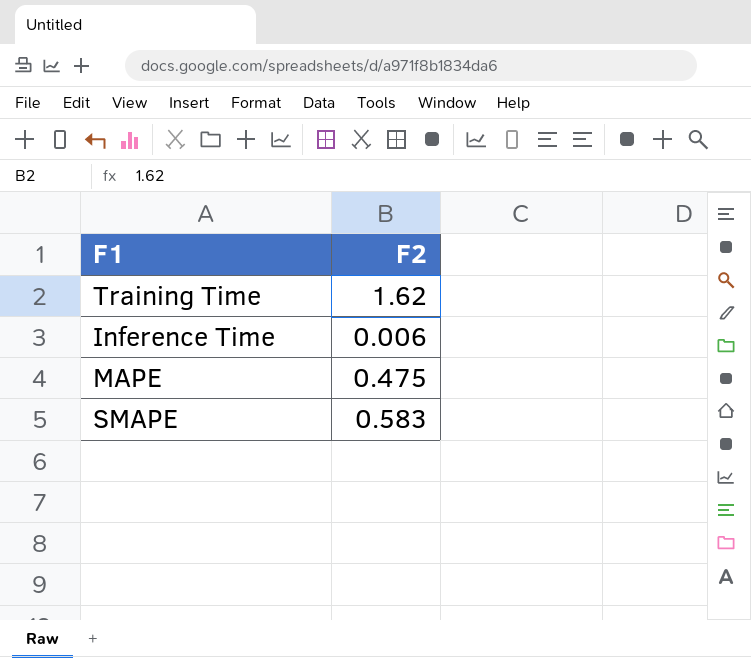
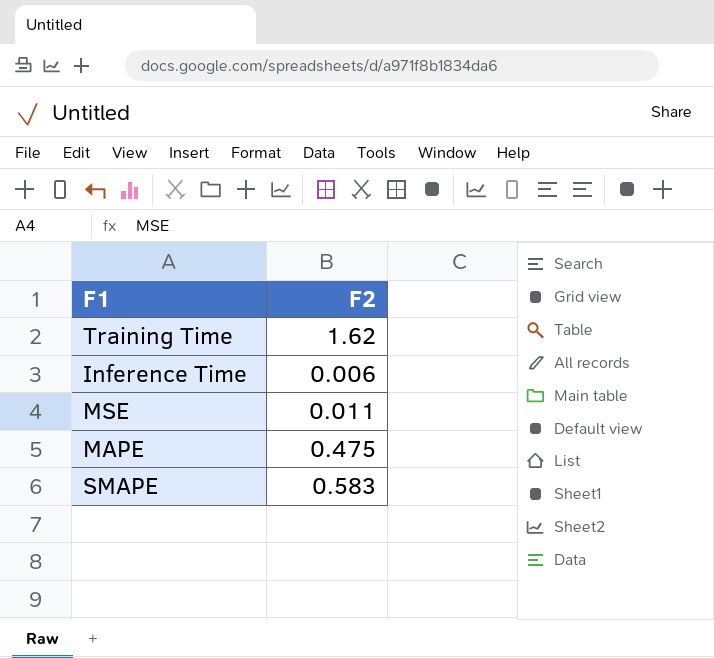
row MSE: none -> 0.011

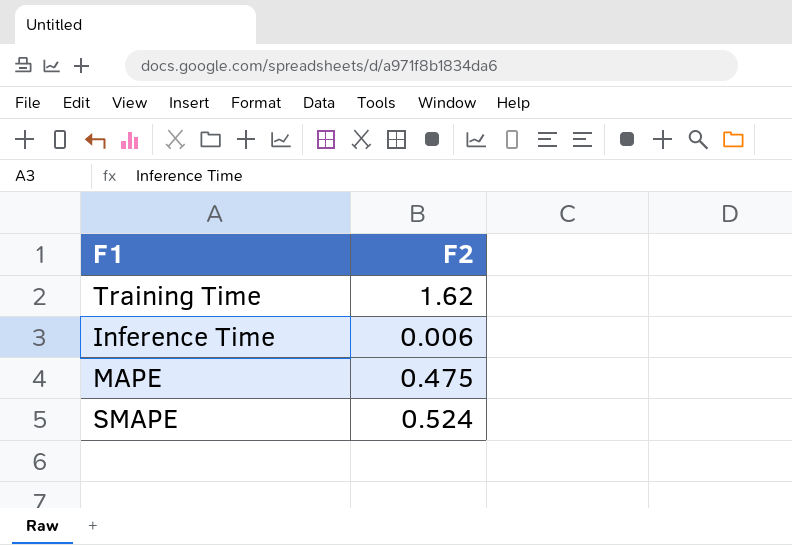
row MSE: 0.011 -> none
SMAPE | F2: 0.583 -> 0.524

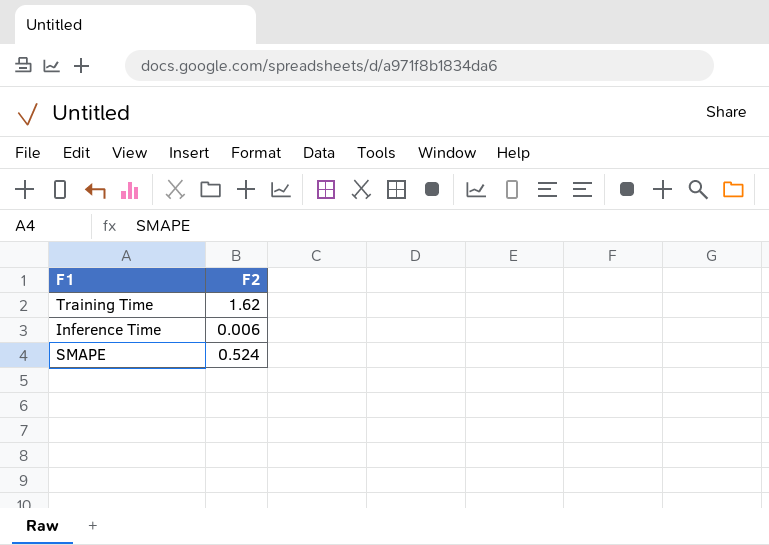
row MAPE: 0.475 -> none

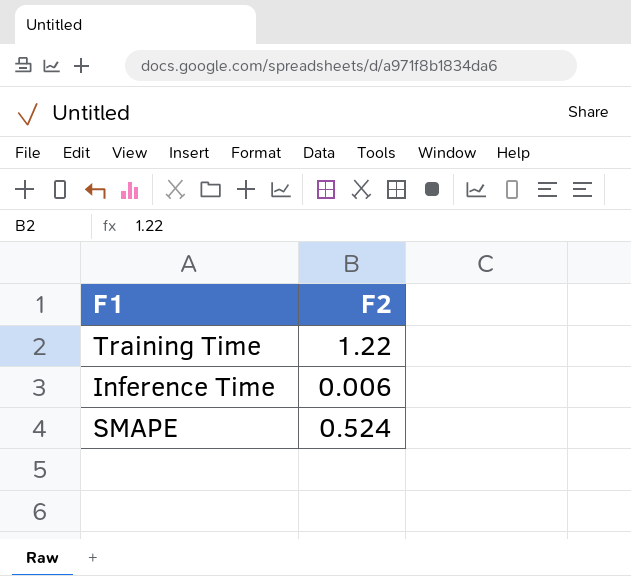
Training Time | F2: 1.62 -> 1.22

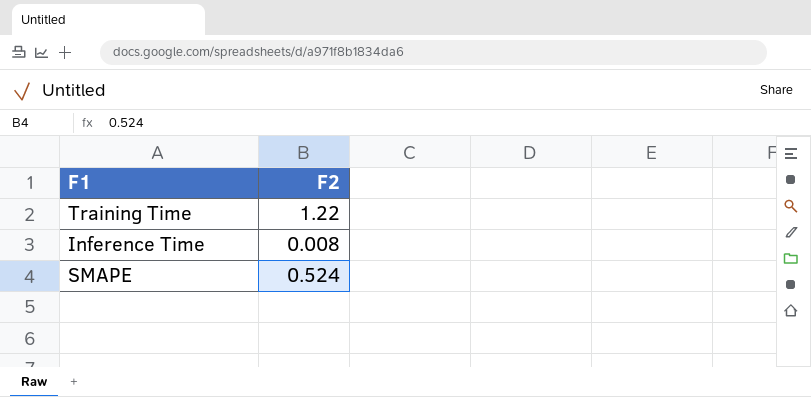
Inference Time | F2: 0.006 -> 0.008

